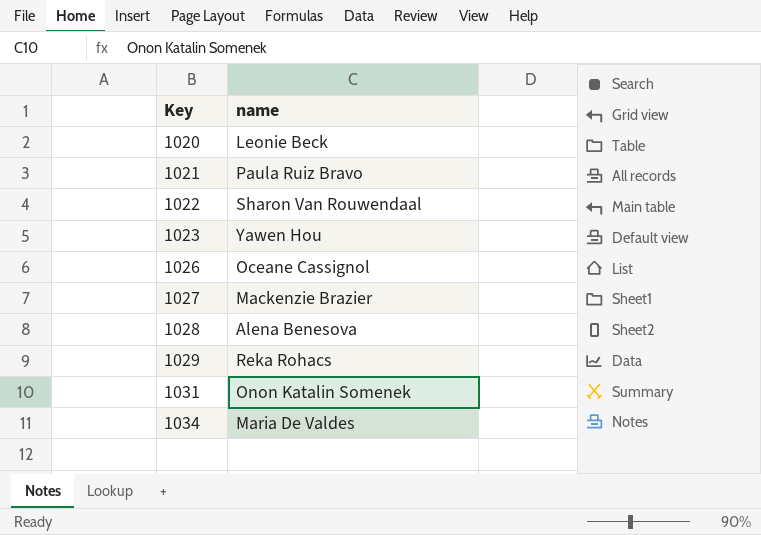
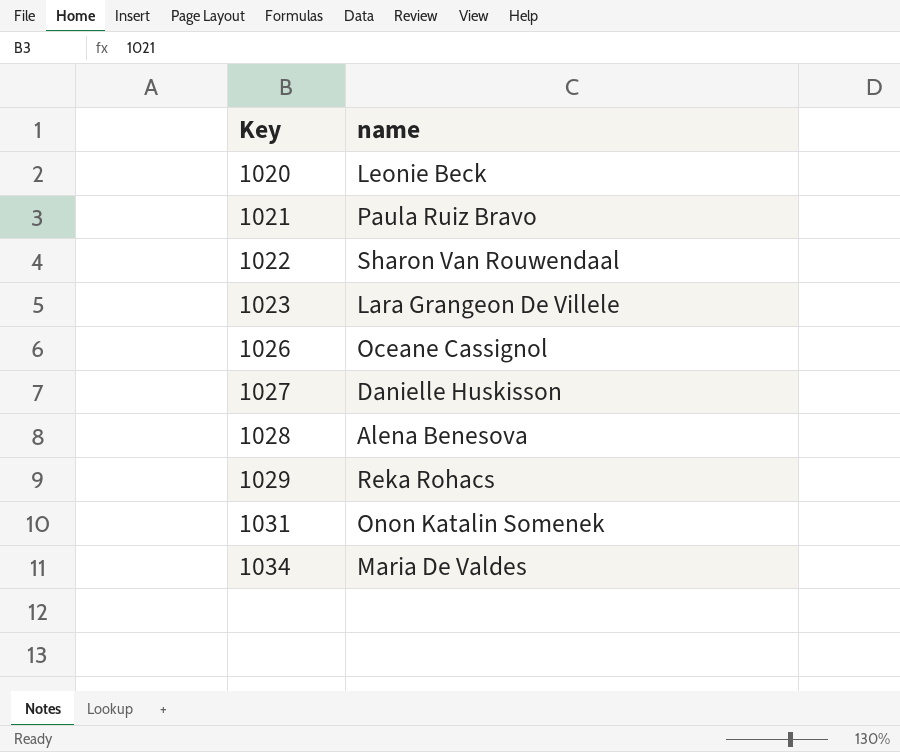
1023 | name: Yawen Hou -> Lara Grangeon De Villele
1027 | name: Mackenzie Brazier -> Danielle Huskisson

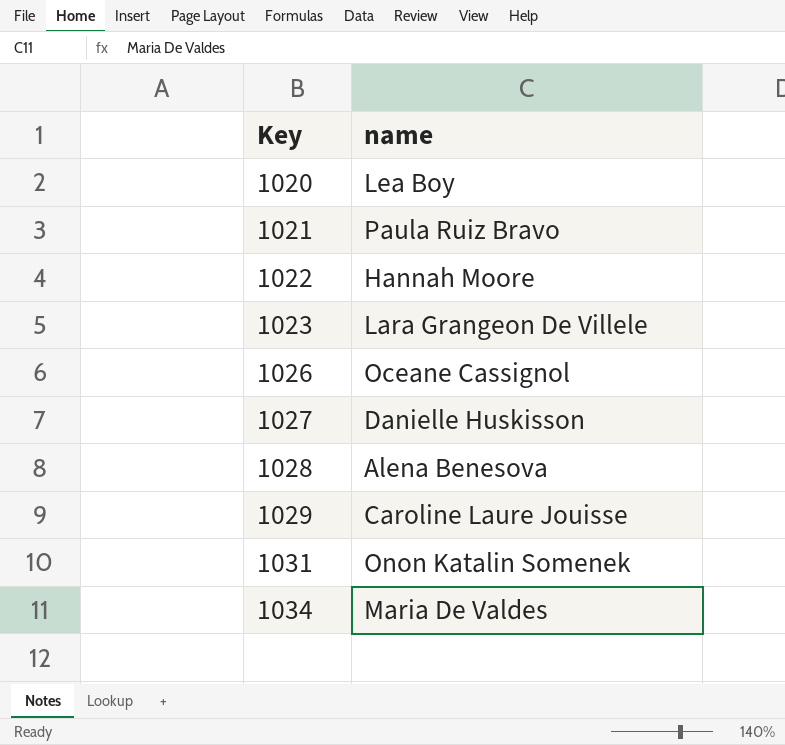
1020 | name: Leonie Beck -> Lea Boy
1022 | name: Sharon Van Rouwendaal -> Hannah Moore
1029 | name: Reka Rohacs -> Caroline Laure Jouisse

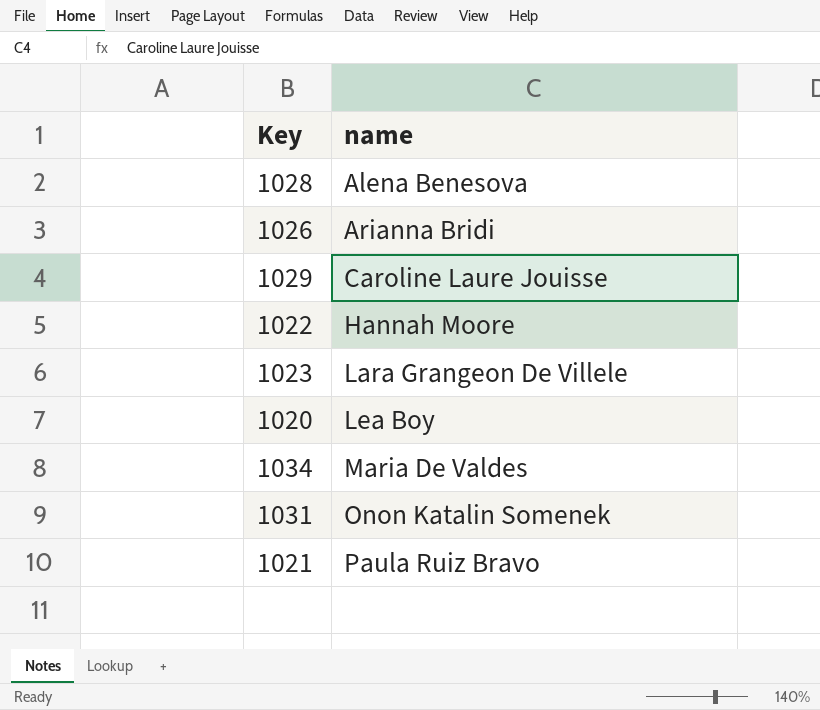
row order: Key ascending -> name ascending
row 1027: Danielle Huskisson -> none
1026 | name: Oceane Cassignol -> Arianna Bridi

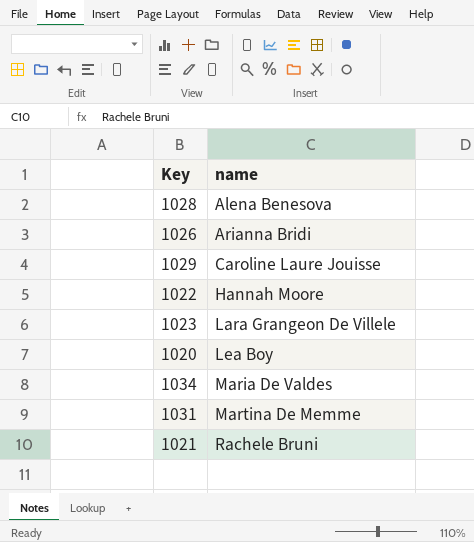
1031 | name: Onon Katalin Somenek -> Martina De Memme
1021 | name: Paula Ruiz Bravo -> Rachele Bruni

